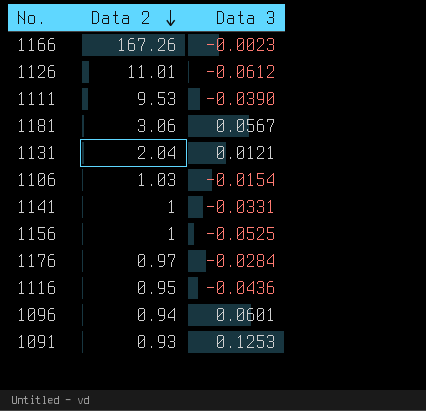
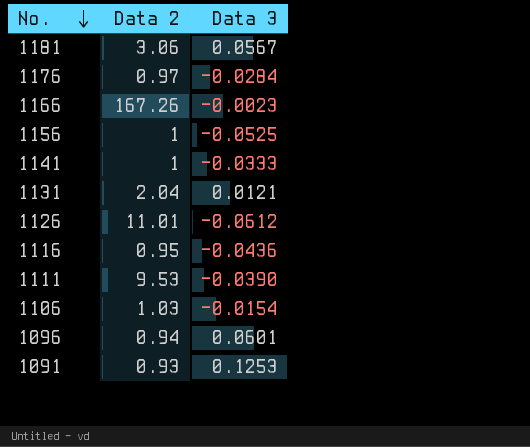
row order: Data 2 descending -> No. descending
1141 | Data 3: -0.0331 -> -0.0333

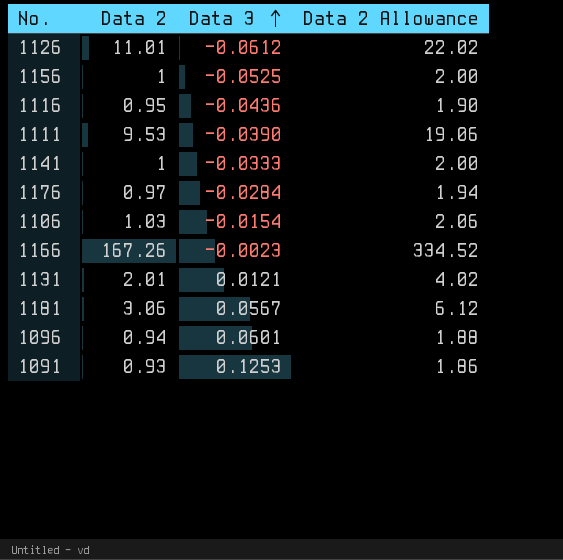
row order: No. descending -> Data 3 ascending
column Data 2 Allowance | formula: none -> [Data 2] * 2
1131 | Data 2: 2.04 -> 2.01

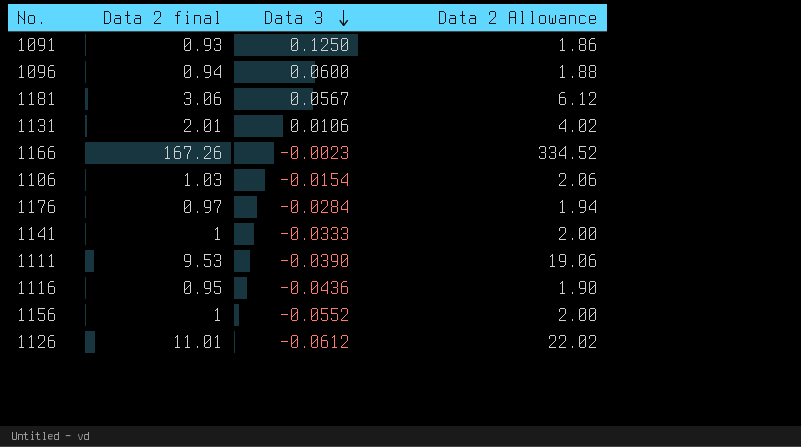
row order: Data 3 ascending -> Data 3 descending
column name: Data 2 -> Data 2 final
1091 | Data 3: 0.1253 -> 0.1250
1096 | Data 3: 0.0601 -> 0.0600
1131 | Data 3: 0.0121 -> 0.0106
1156 | Data 3: -0.0525 -> -0.0552

